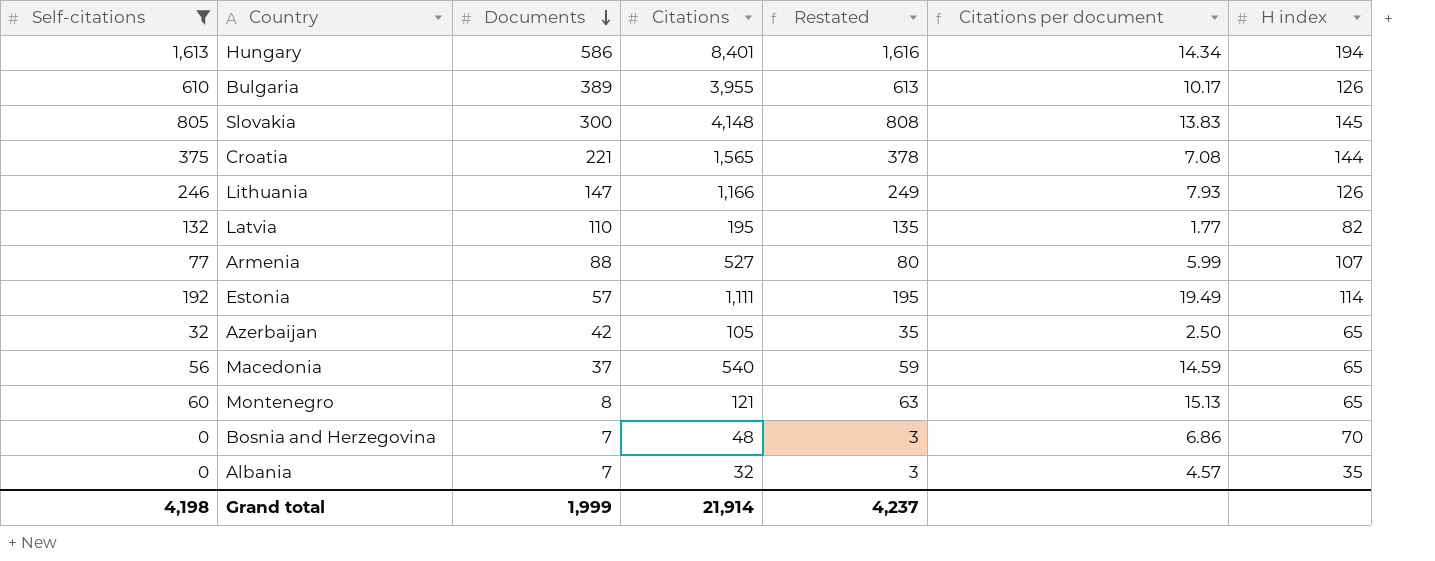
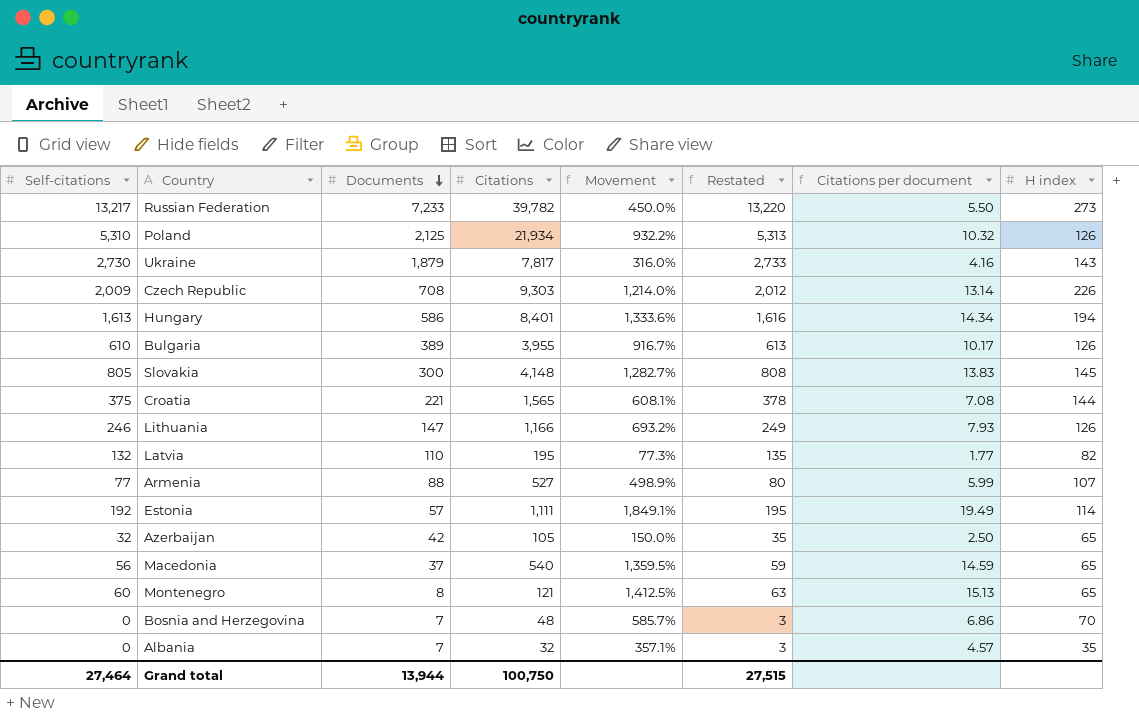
filter: Self-citations <= 1,613 -> none
column Movement | formula: none -> ([Citations] - [Documents]) / [Documents]
Grand total | Self-citations: 4,198 -> 27,464
Grand total | Documents: 1,999 -> 13,944
Grand total | Citations: 21,914 -> 100,750
Grand total | Restated: 4,237 -> 27,515

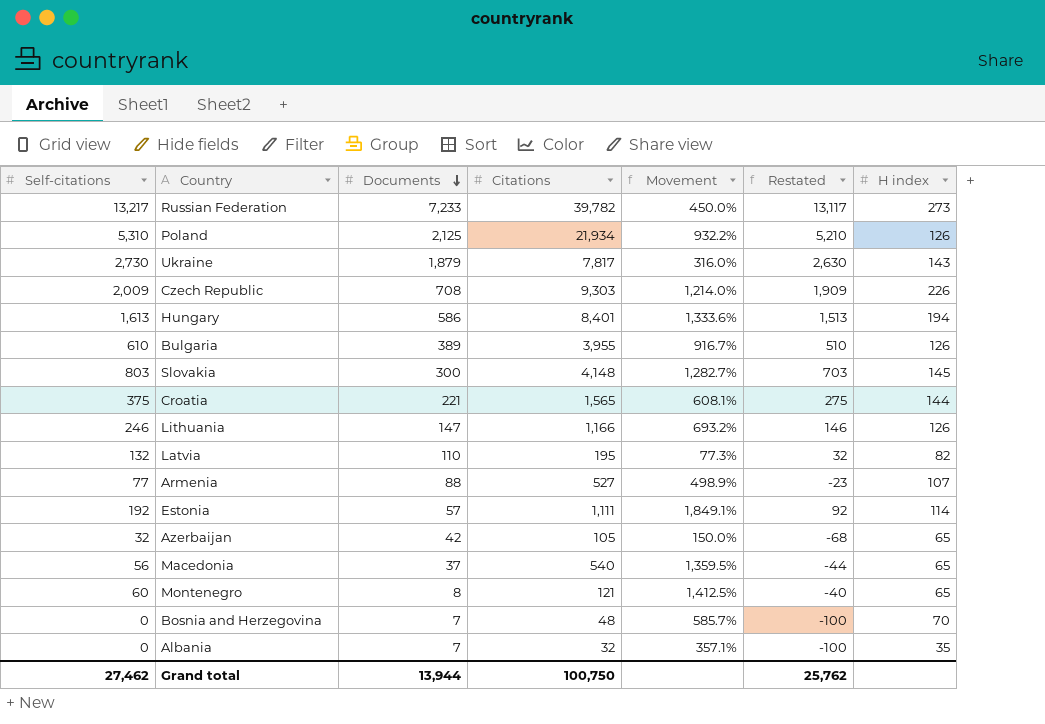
column Citations per document | formula: [Citations] / [Documents] -> none
column Restated | formula: [Self-citations] + 3 -> [Self-citations] - 100
Slovakia | Self-citations: 805 -> 803
Grand total | Self-citations: 27,464 -> 27,462
Grand total | Restated: 27,515 -> 25,762

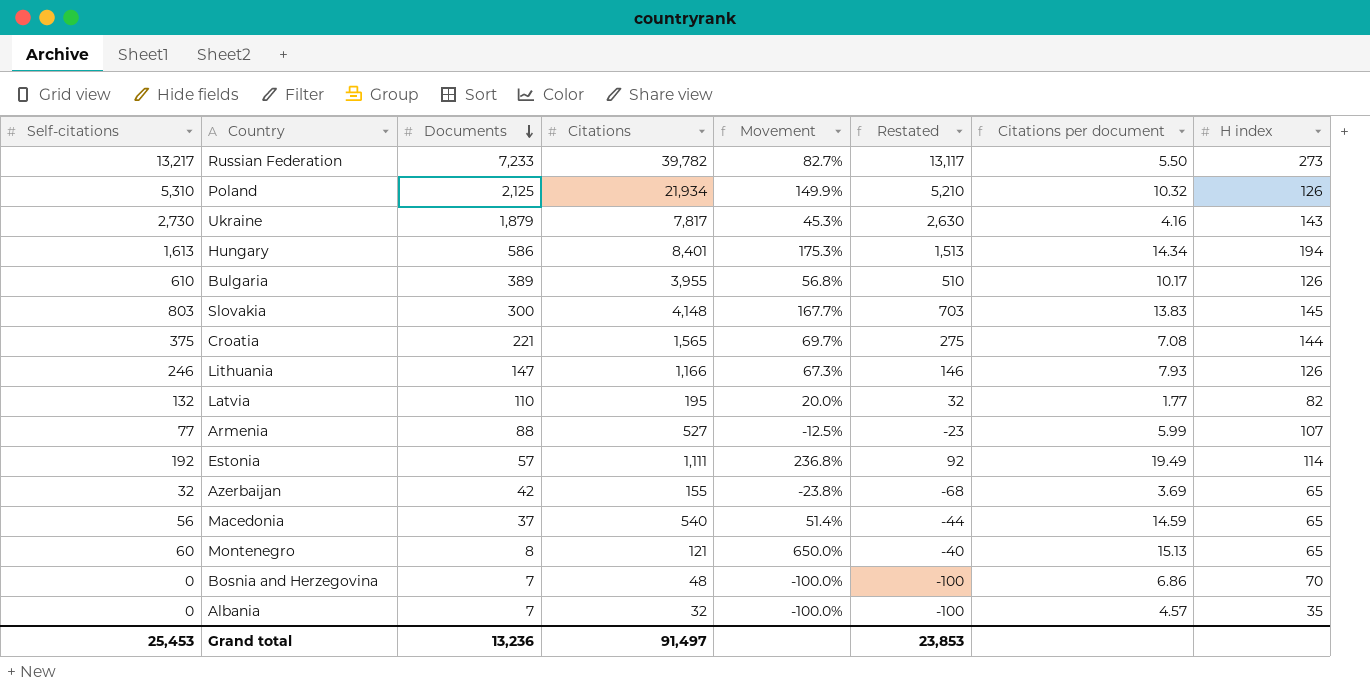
column Movement | formula: ([Citations] - [Documents]) / [Documents] -> ([Self-citations] - [Documents]) / [Documents]
column Citations per document | formula: none -> [Citations] / [Documents]
row Czech Republic: 2,009 | 708 | 9,303 | 1,214.0% | 1,909 | 226 -> none
Azerbaijan | Citations: 105 -> 155
Grand total | Self-citations: 27,462 -> 25,453
Grand total | Documents: 13,944 -> 13,236
Grand total | Citations: 100,750 -> 91,497
Grand total | Restated: 25,762 -> 23,853

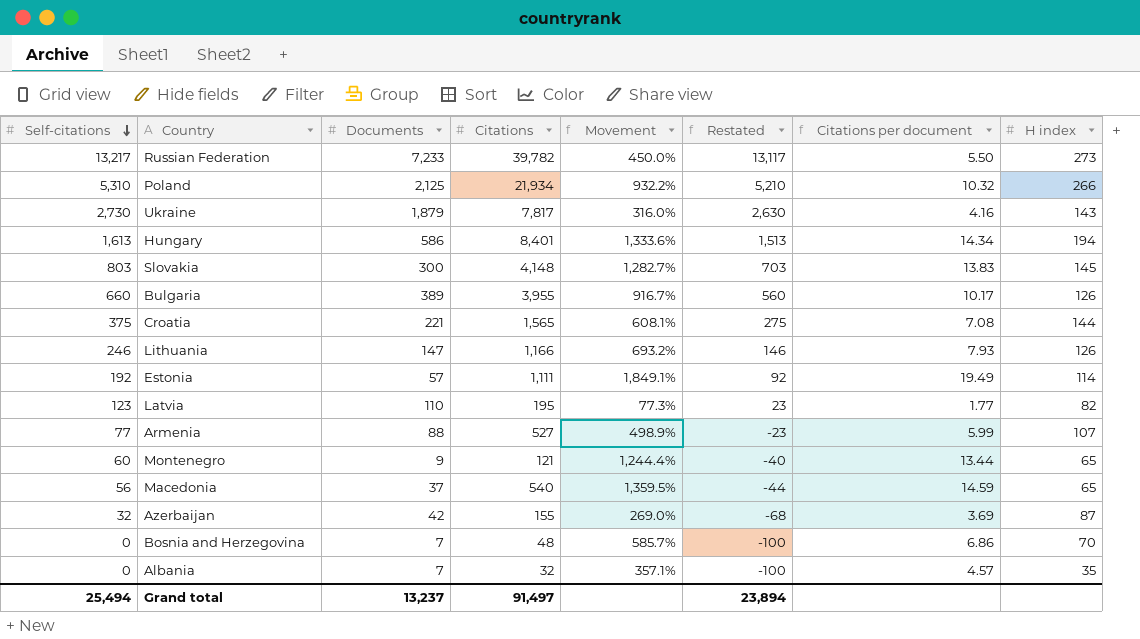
row order: Documents descending -> Self-citations descending
column Movement | formula: ([Self-citations] - [Documents]) / [Documents] -> ([Citations] - [Documents]) / [Documents]
Poland | H index: 126 -> 266
Bulgaria | Self-citations: 610 -> 660
Bulgaria | Restated: 510 -> 560
Latvia | Self-citations: 132 -> 123
Latvia | Restated: 32 -> 23
Montenegro | Documents: 8 -> 9
Montenegro | Citations per document: 15.13 -> 13.44
Azerbaijan | H index: 65 -> 87
Grand total | Self-citations: 25,453 -> 25,494
Grand total | Documents: 13,236 -> 13,237
Grand total | Restated: 23,853 -> 23,894

